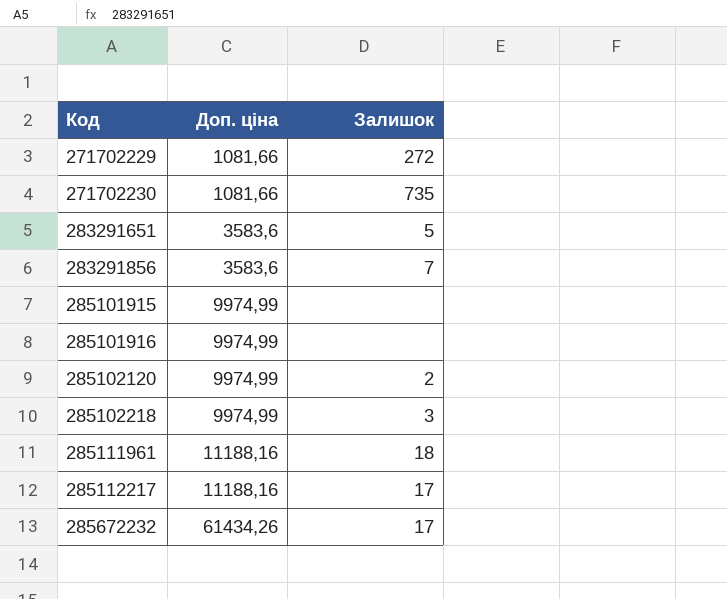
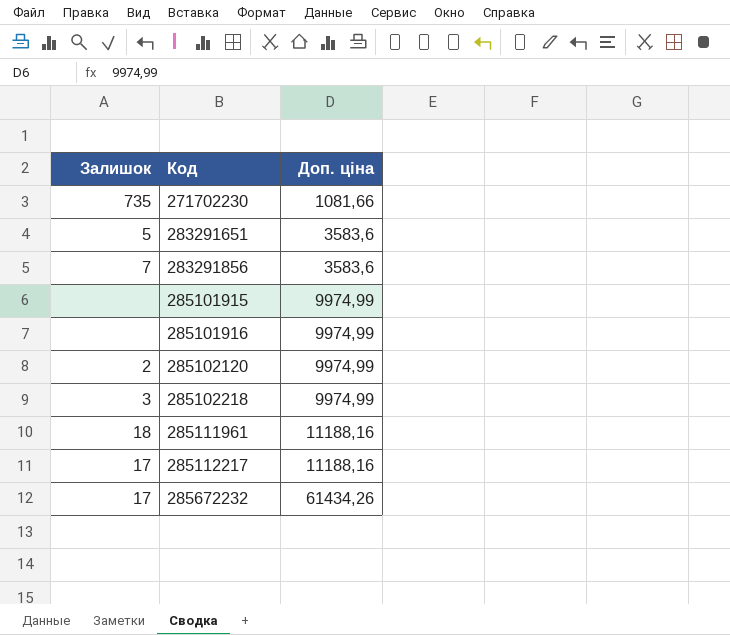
column Залишок | position: 3 -> 1
row 271702229: 1081,66 | 272 -> none

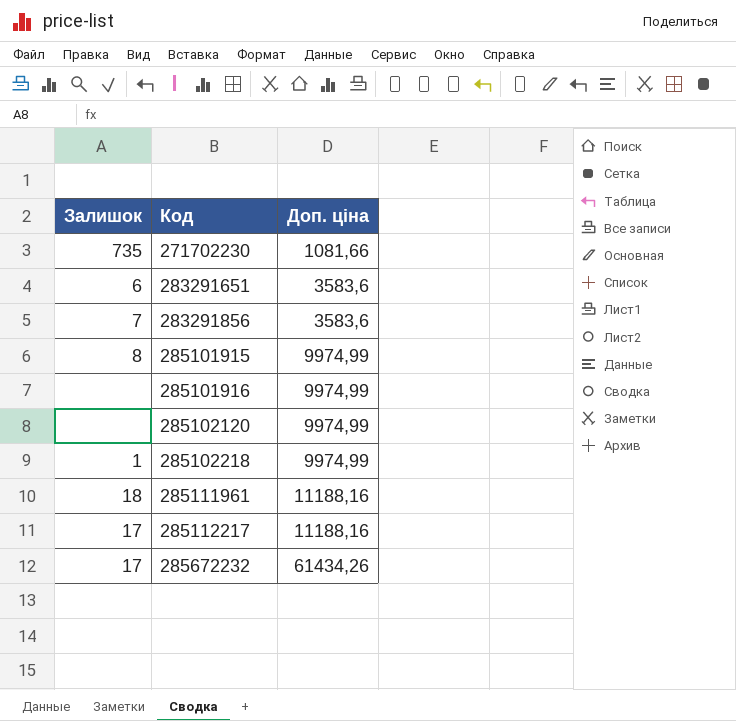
283291651 | Залишок: 5 -> 6
285101915 | Залишок: none -> 8
285102120 | Залишок: 2 -> none
285102218 | Залишок: 3 -> 1

